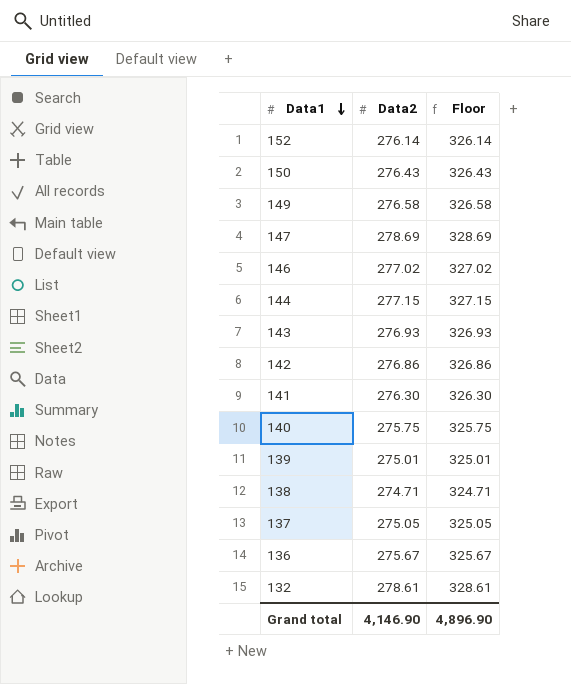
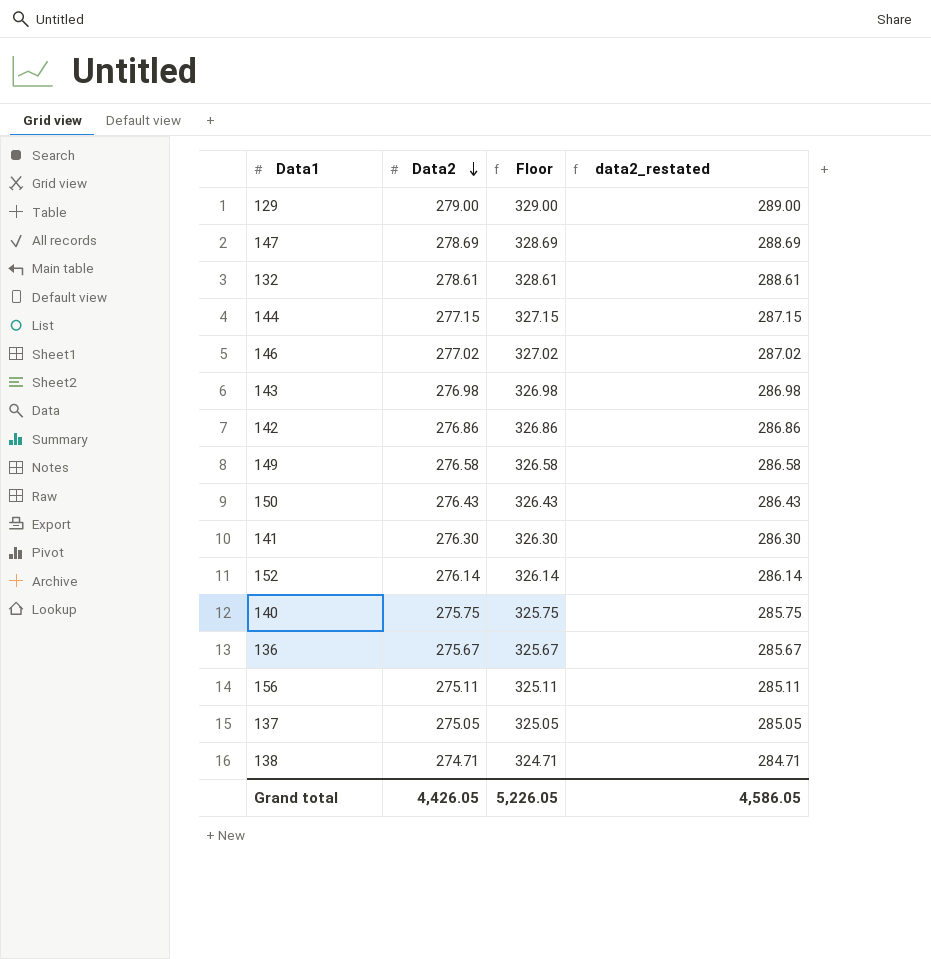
row order: Data1 descending -> Data2 descending
column data2_restated | formula: none -> [Data2] + 10
row 139: 275.01 | 325.01 -> none
row 129: none -> 279.00 | 329.00 | 289.00
143 | Data2: 276.93 -> 276.98
143 | Floor: 326.93 -> 326.98
row 156: none -> 275.11 | 325.11 | 285.11
Grand total | Data2: 4,146.90 -> 4,426.05
Grand total | Floor: 4,896.90 -> 5,226.05

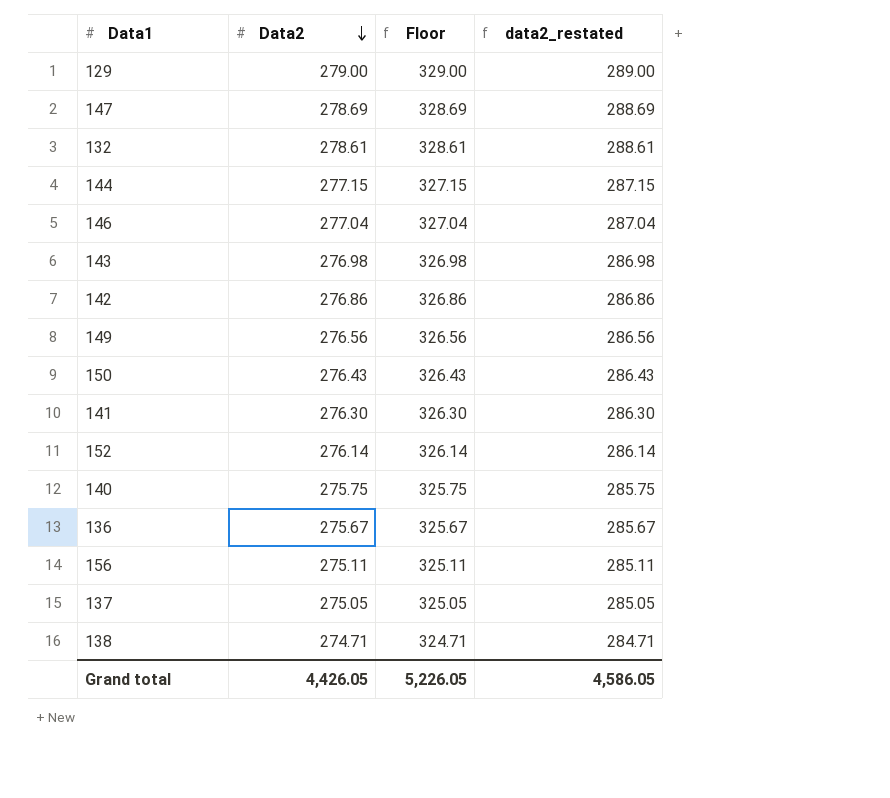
146 | Data2: 277.02 -> 277.04
146 | Floor: 327.02 -> 327.04
146 | data2_restated: 287.02 -> 287.04
149 | Data2: 276.58 -> 276.56
149 | Floor: 326.58 -> 326.56
149 | data2_restated: 286.58 -> 286.56

